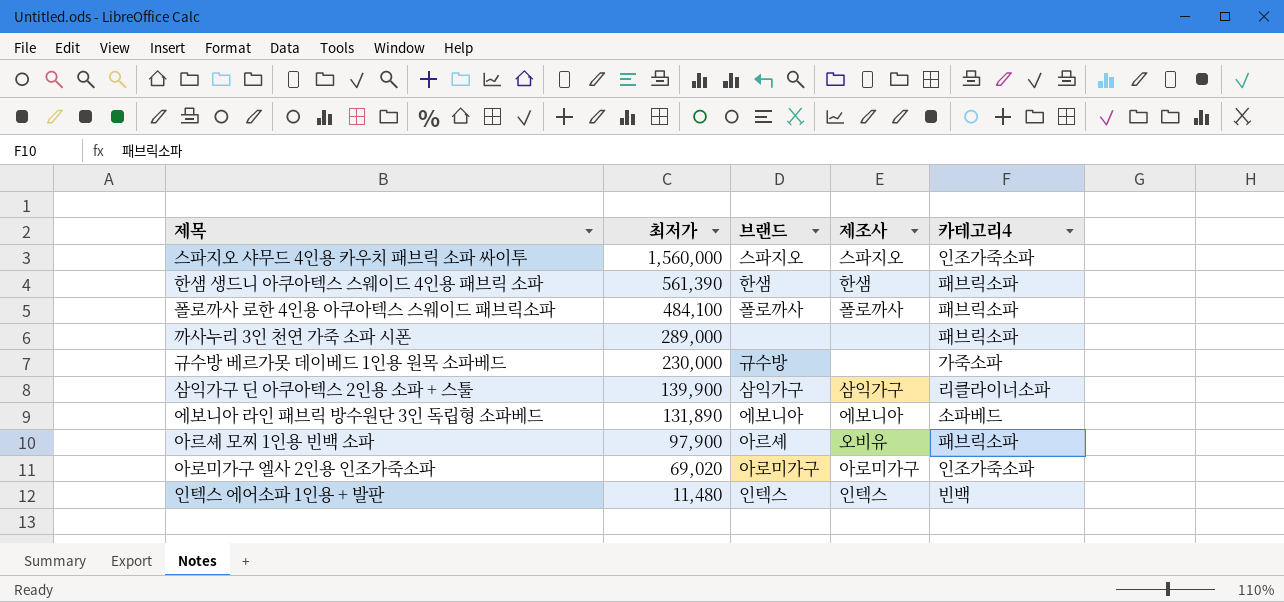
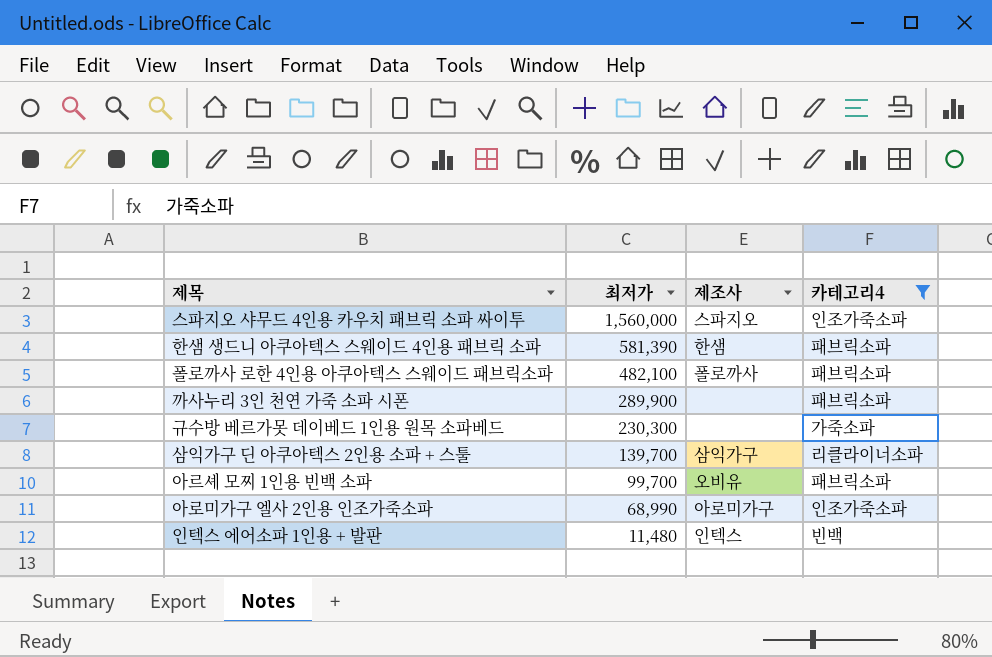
filter: none -> 카테고리4 != 소파베드
column 브랜드 | position: 3 -> none
한샘 생드니 아쿠아텍스 스웨이드 4인용 패브릭 소파 | 최저가: 561,390 -> 581,390
폴로까사 로한 4인용 아쿠아텍스 스웨이드 패브릭소파 | 최저가: 484,100 -> 482,100
까사누리 3인 천연 가죽 소파 시폰 | 최저가: 289,000 -> 289,900
규수방 베르가못 데이베드 1인용 원목 소파베드 | 최저가: 230,000 -> 230,300
삼익가구 딘 아쿠아텍스 2인용 소파 + 스툴 | 최저가: 139,900 -> 139,700
아르셰 모찌 1인용 빈백 소파 | 최저가: 97,900 -> 99,700
아로미가구 엘사 2인용 인조가죽소파 | 최저가: 69,020 -> 68,990

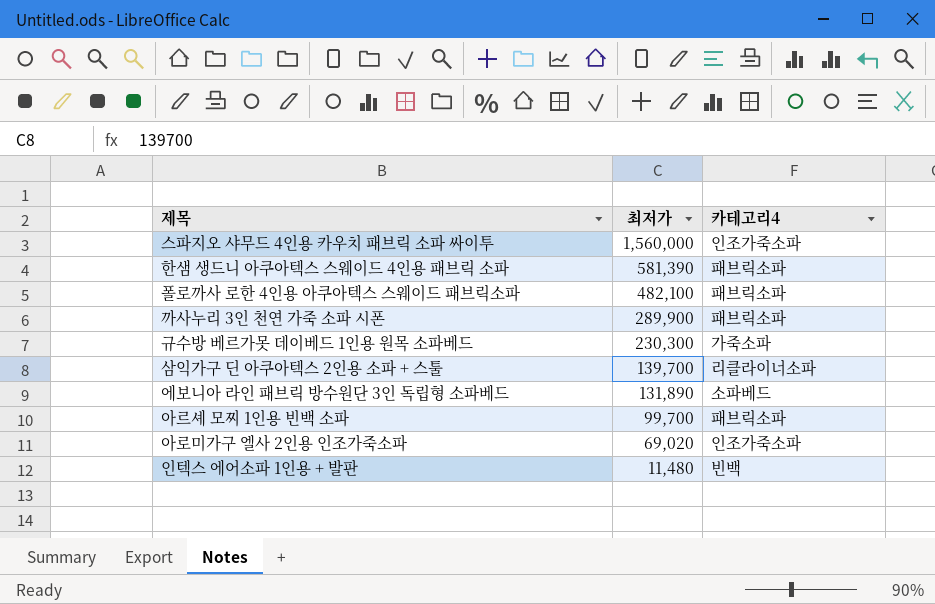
filter: 카테고리4 != 소파베드 -> none
column 제조사 | position: 3 -> none
아로미가구 엘사 2인용 인조가죽소파 | 최저가: 68,990 -> 69,020

